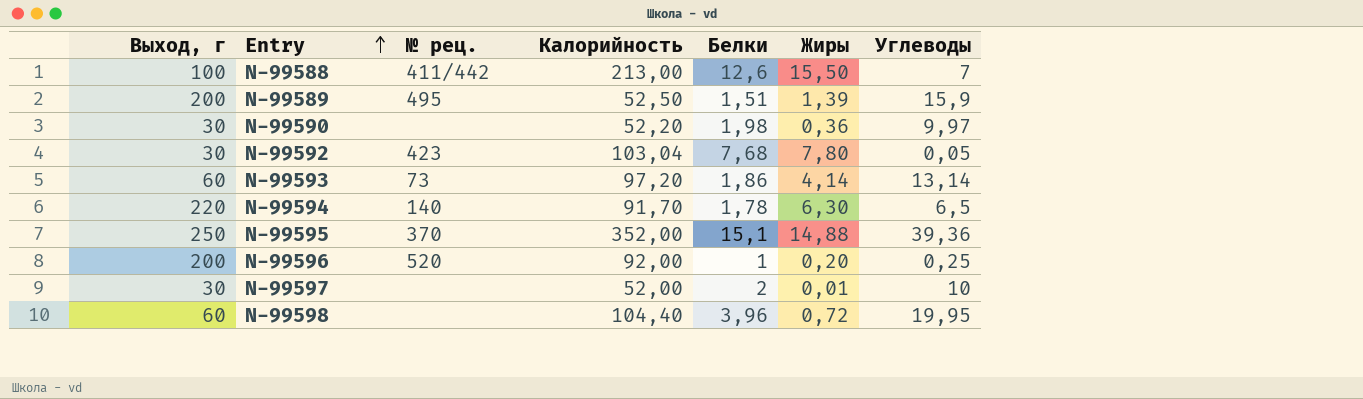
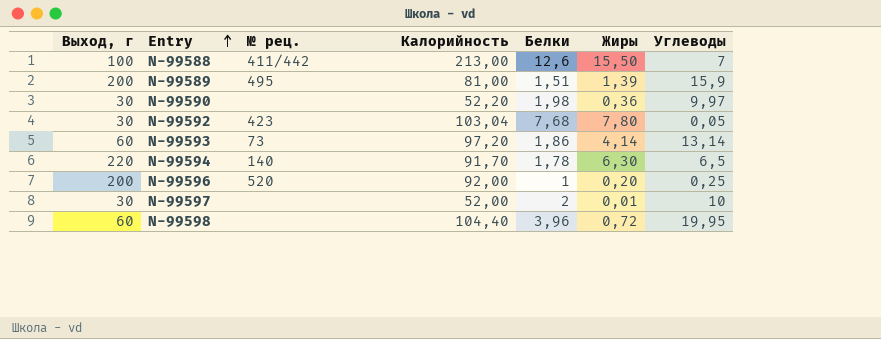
row N-99595: 250 | 370 | 352,00 | 15,1 | 14,88 | 39,36 -> none
N-99589 | Калорийность: 52,50 -> 81,00

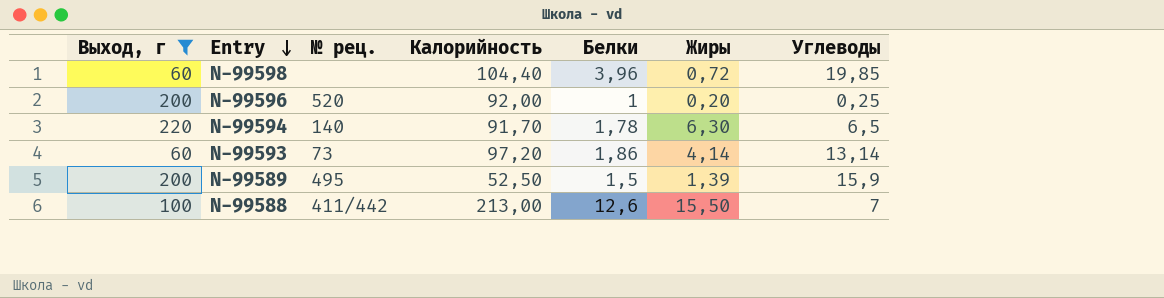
filter: none -> Выход, г != 30
row order: Entry ascending -> Entry descending
N-99598 | Углеводы: 19,95 -> 19,85
N-99589 | Калорийность: 81,00 -> 52,50
N-99589 | Белки: 1,51 -> 1,5

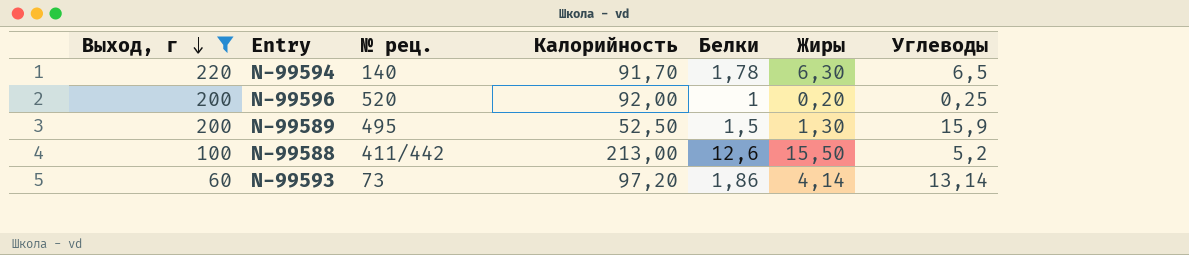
row order: Entry descending -> Выход, г descending
row N-99598: 60 | none | 104,40 | 3,96 | 0,72 | 19,85 -> none
N-99589 | Жиры: 1,39 -> 1,30
N-99588 | Углеводы: 7 -> 5,2

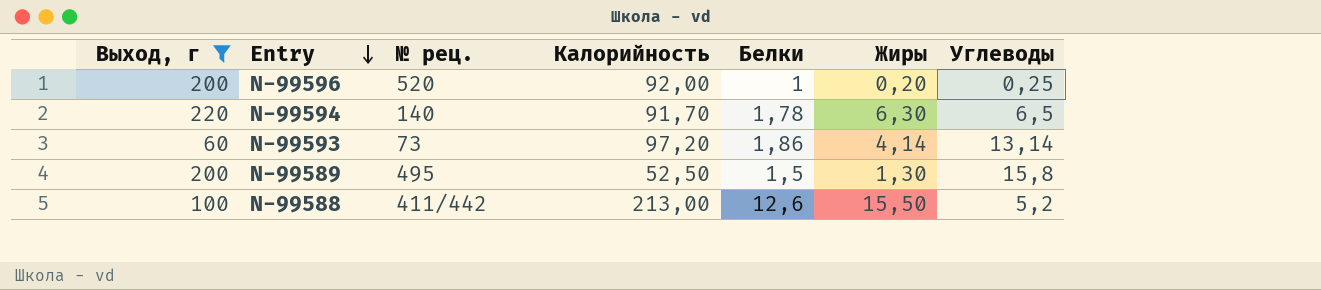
row order: Выход, г descending -> Entry descending
N-99589 | Углеводы: 15,9 -> 15,8

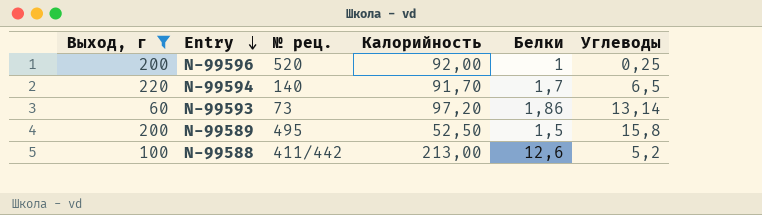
column Жиры | position: 6 -> none
N-99594 | Белки: 1,78 -> 1,7

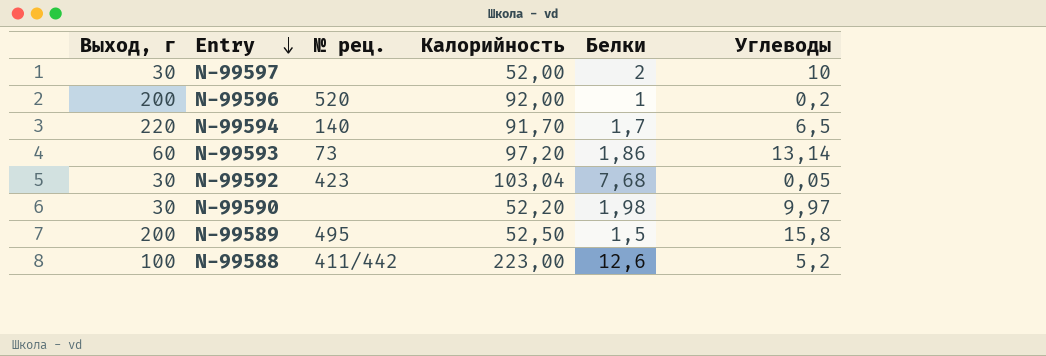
filter: Выход, г != 30 -> none
N-99596 | Углеводы: 0,25 -> 0,2
N-99588 | Калорийность: 213,00 -> 223,00

